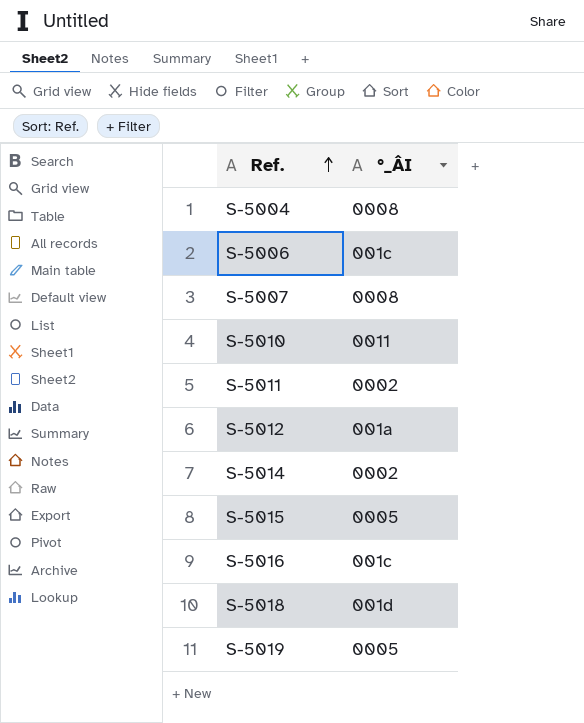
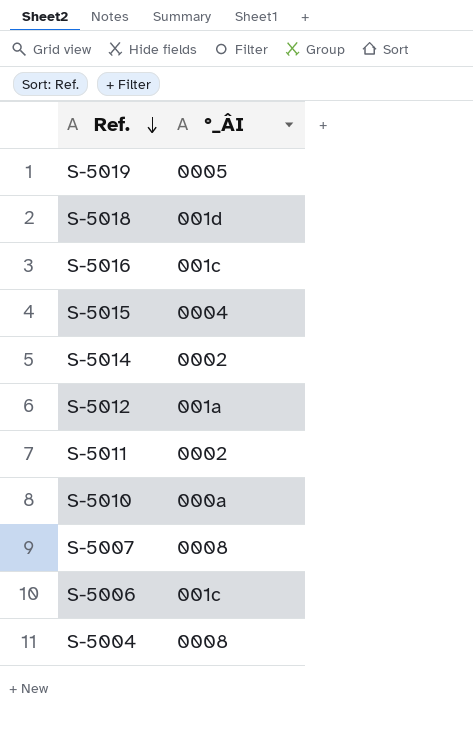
row order: Ref. ascending -> Ref. descending
S-5015 | °_ÂI: 0005 -> 0004
S-5010 | °_ÂI: 0011 -> 000a

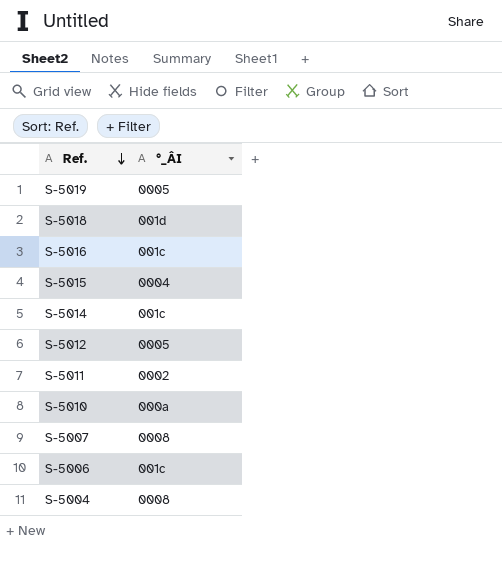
S-5014 | °_ÂI: 0002 -> 001c
S-5012 | °_ÂI: 001a -> 0005

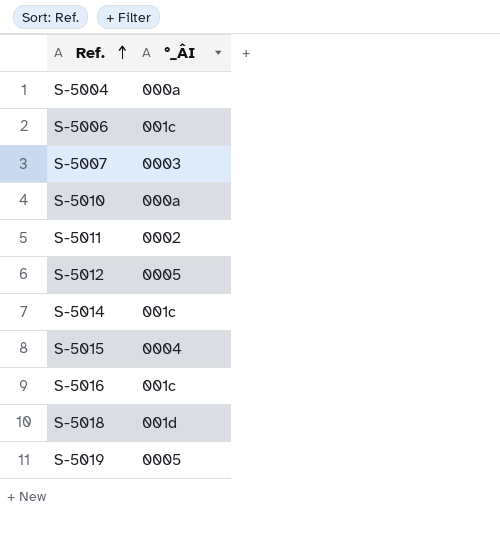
row order: Ref. descending -> Ref. ascending
S-5004 | °_ÂI: 0008 -> 000a
S-5007 | °_ÂI: 0008 -> 0003

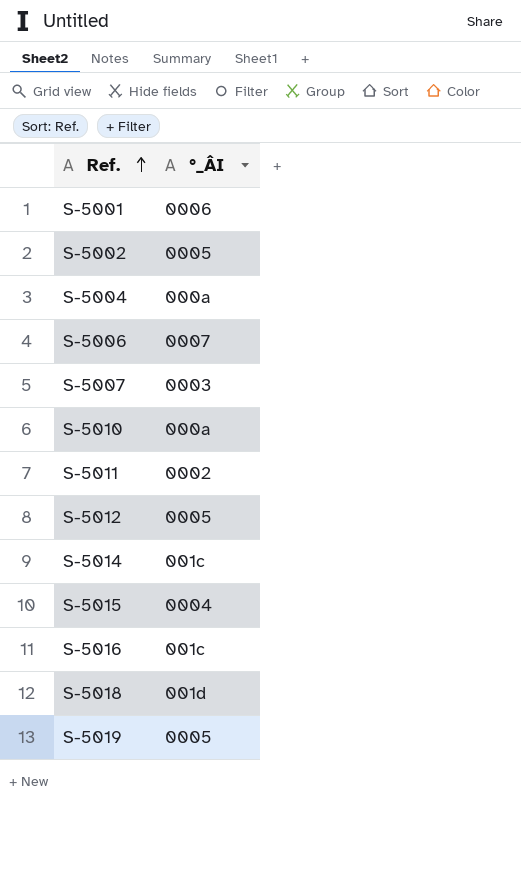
row S-5001: none -> 0006
row S-5002: none -> 0005
S-5006 | °_ÂI: 001c -> 0007

